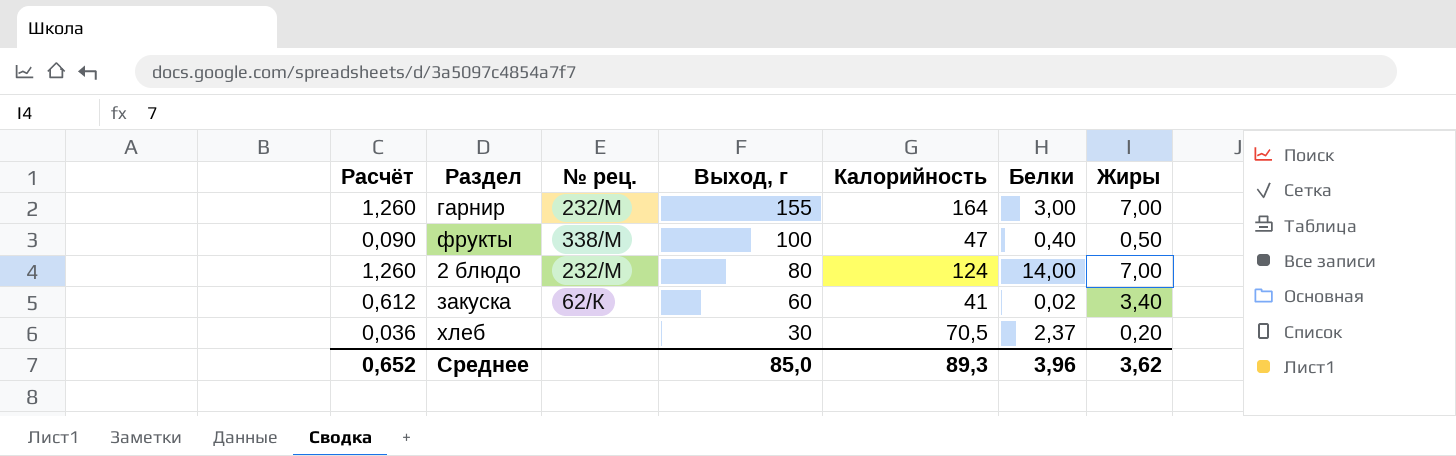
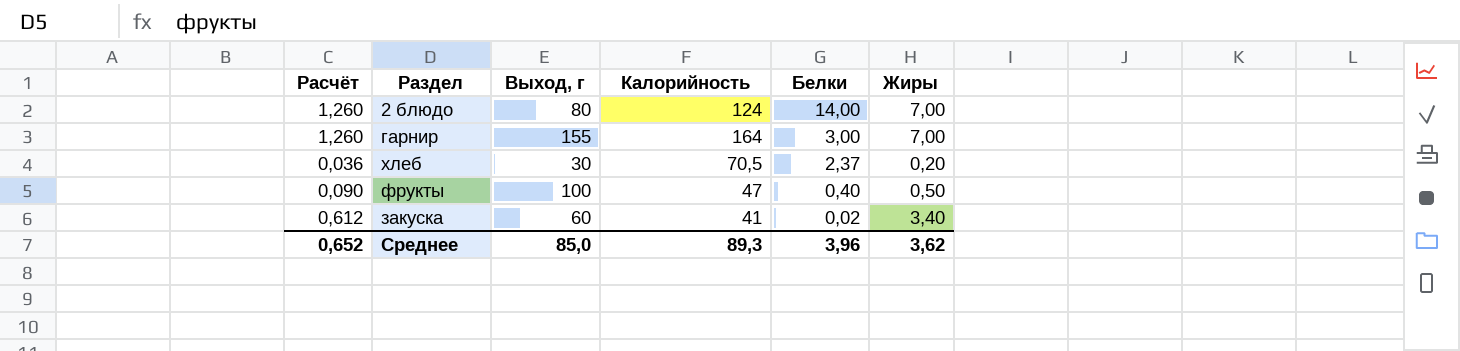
row order: Выход, г descending -> Белки descending
column № рец. | position: 3 -> none

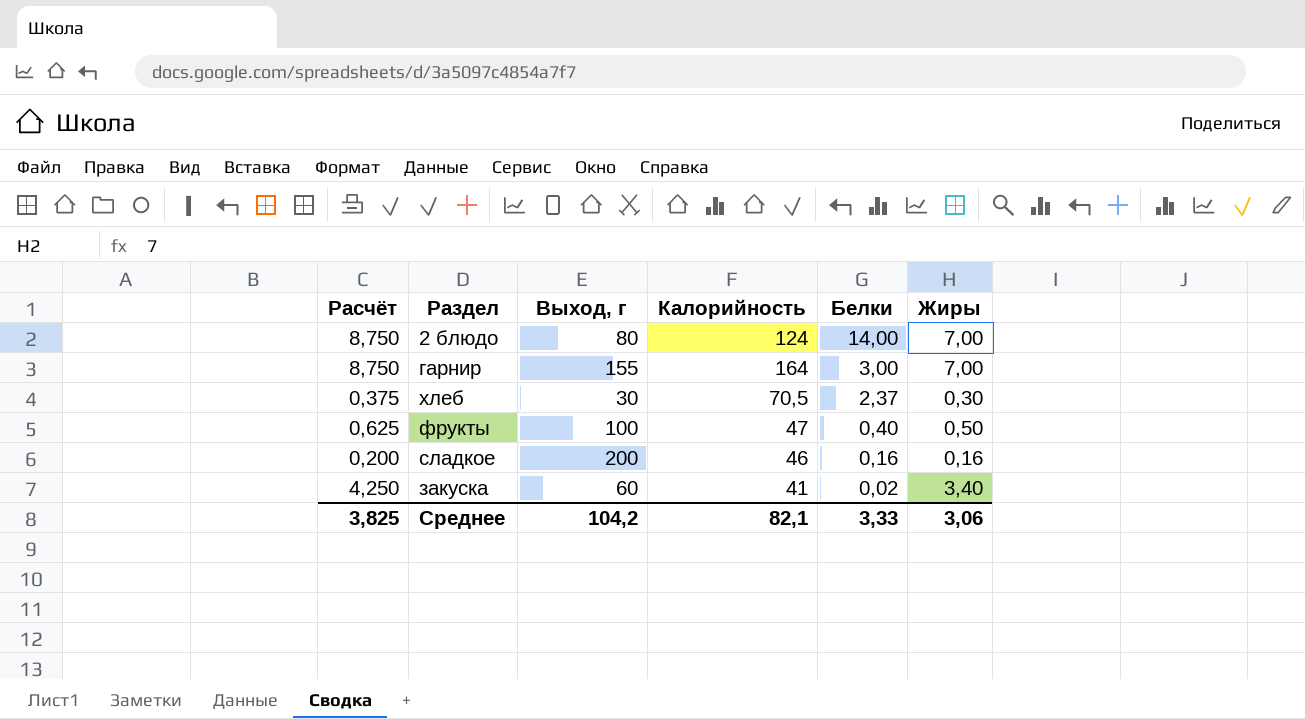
column Расчёт | formula: [Жиры] * 0,18 -> [Жиры] * 1,25
хлеб | Жиры: 0,20 -> 0,30
row сладкое: none -> 0,200 | 200 | 46 | 0,16 | 0,16
Среднее | Расчёт: 0,652 -> 3,825
Среднее | Выход, г: 85,0 -> 104,2
Среднее | Калорийность: 89,3 -> 82,1
Среднее | Белки: 3,96 -> 3,33
Среднее | Жиры: 3,62 -> 3,06

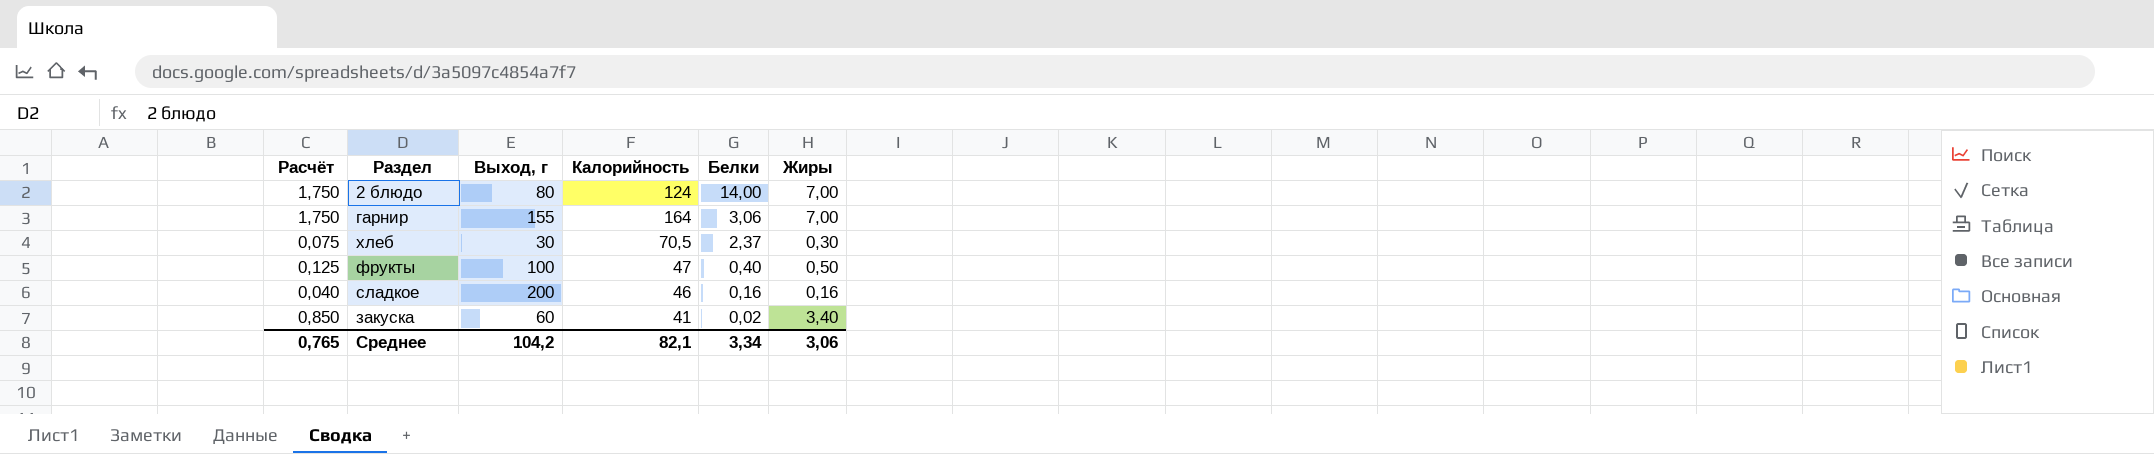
column Расчёт | formula: [Жиры] * 1,25 -> [Жиры] * 0,25
гарнир | Белки: 3,00 -> 3,06
Среднее | Расчёт: 3,825 -> 0,765
Среднее | Белки: 3,33 -> 3,34

